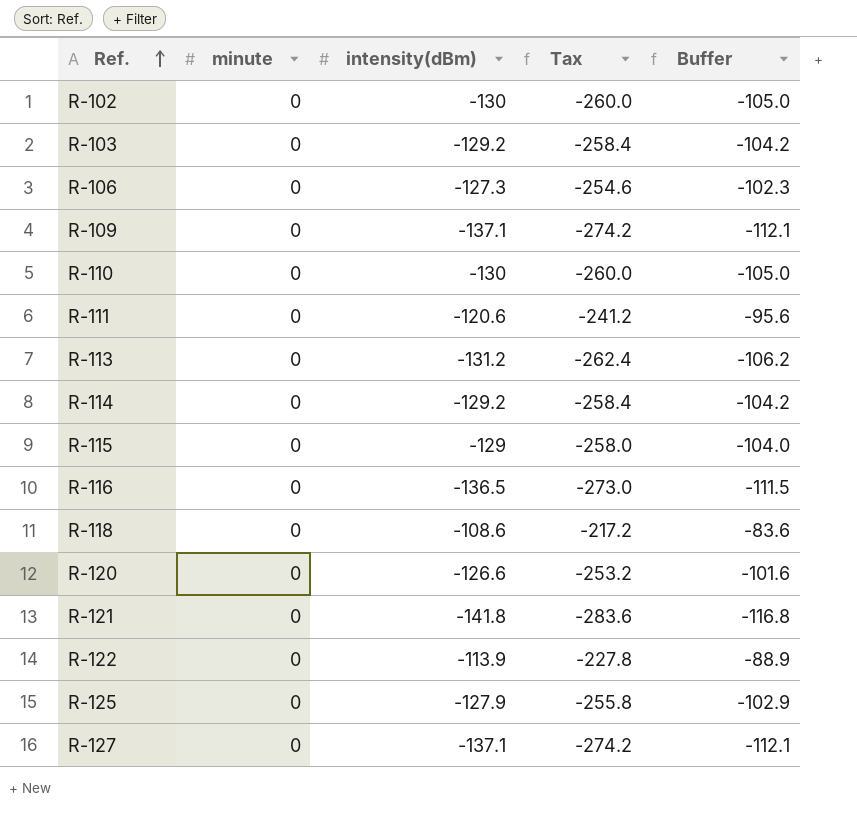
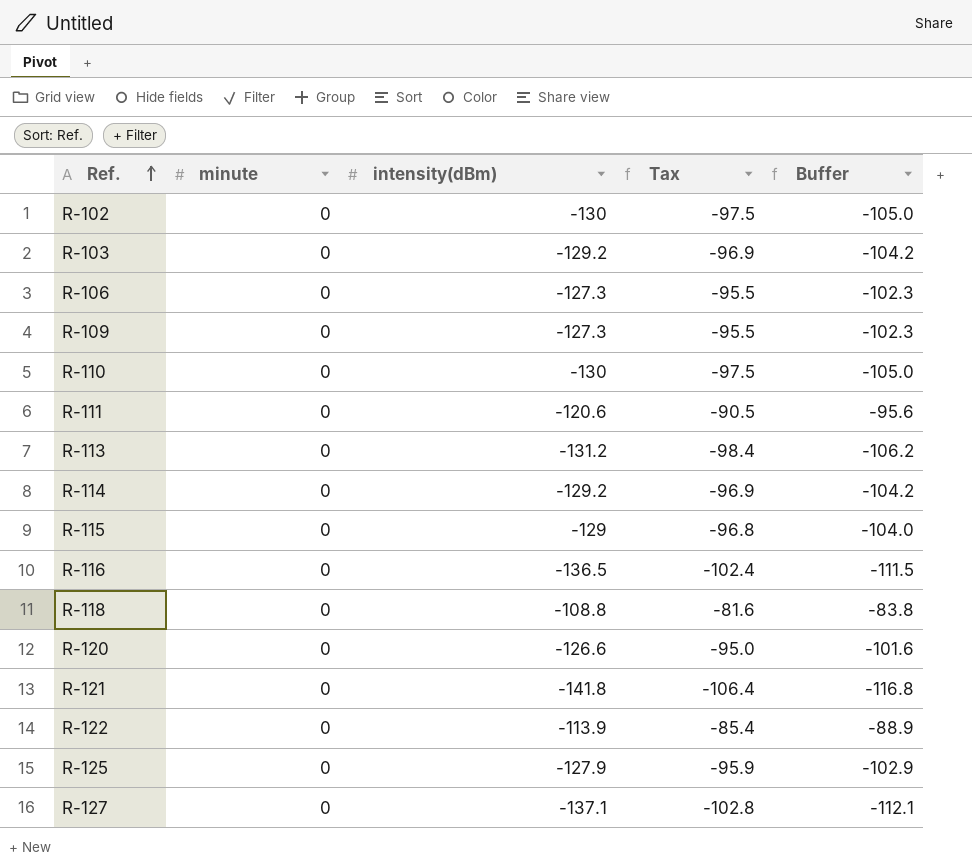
column Tax | formula: [intensity(dBm)] * 2 -> [intensity(dBm)] * 0.75
R-109 | intensity(dBm): -137.1 -> -127.3
R-109 | Buffer: -112.1 -> -102.3
R-118 | intensity(dBm): -108.6 -> -108.8
R-118 | Buffer: -83.6 -> -83.8

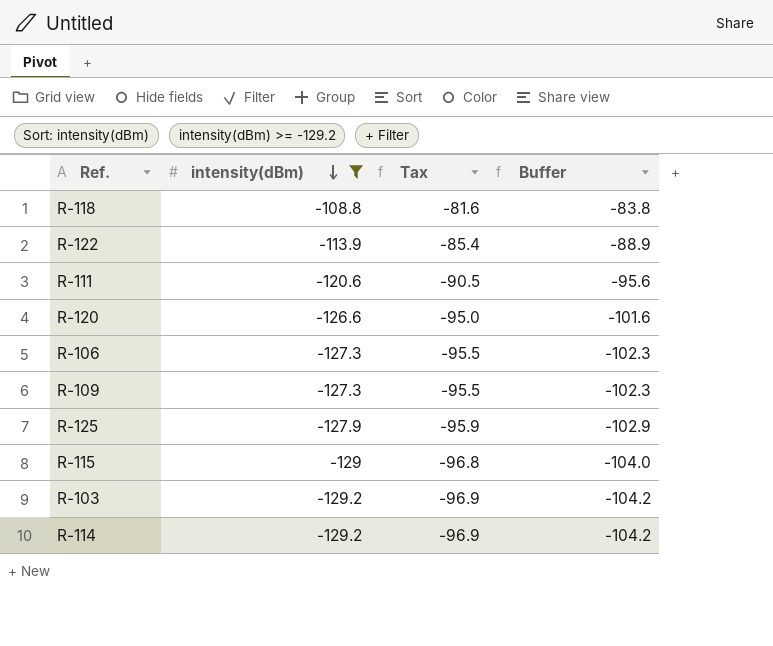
filter: none -> intensity(dBm) >= -129.2
row order: Ref. ascending -> intensity(dBm) descending
column minute | position: 2 -> none

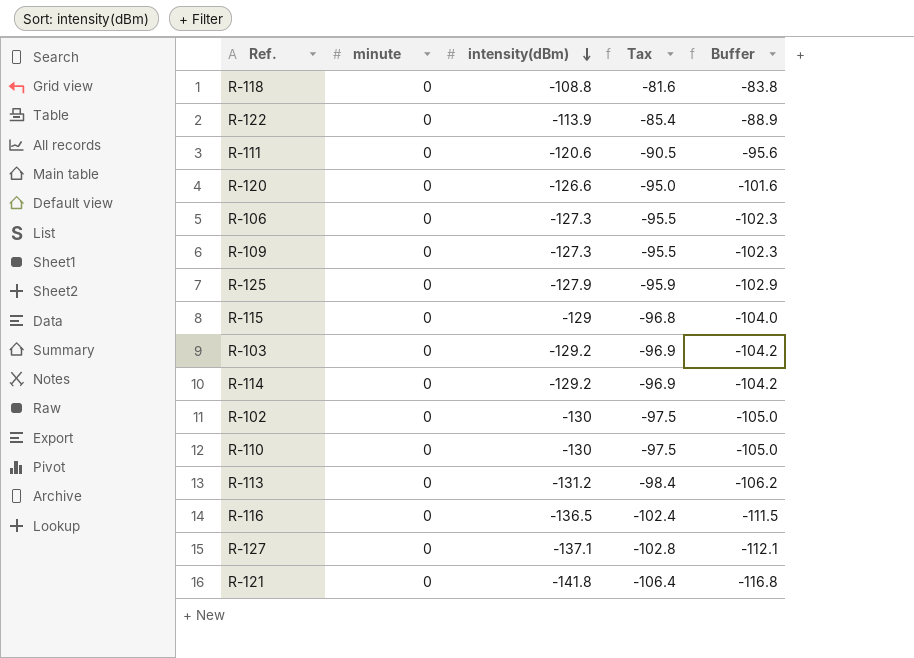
filter: intensity(dBm) >= -129.2 -> none
column minute | position: none -> 2

